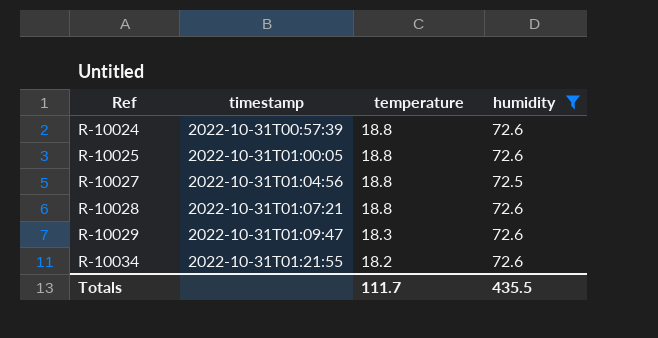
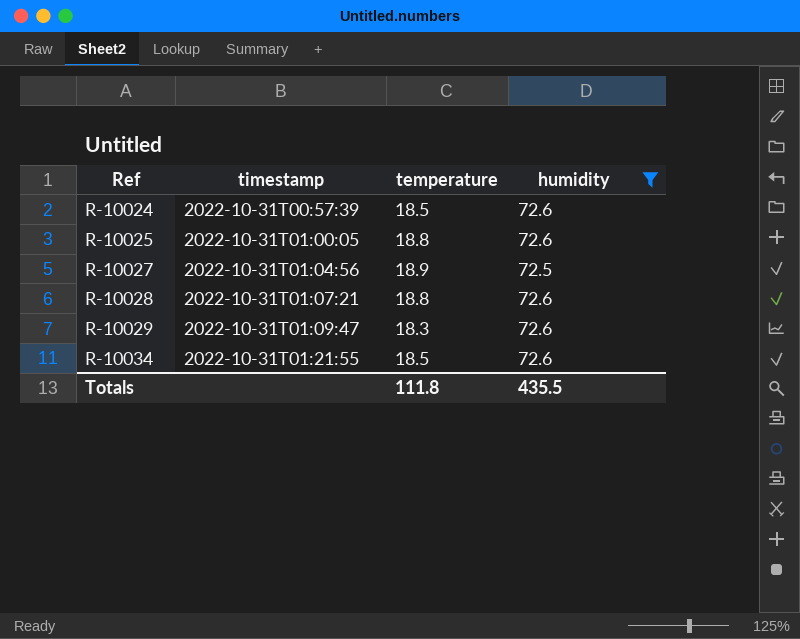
R-10024 | temperature: 18.8 -> 18.5
R-10027 | temperature: 18.8 -> 18.9
R-10034 | temperature: 18.2 -> 18.5
Totals | temperature: 111.7 -> 111.8

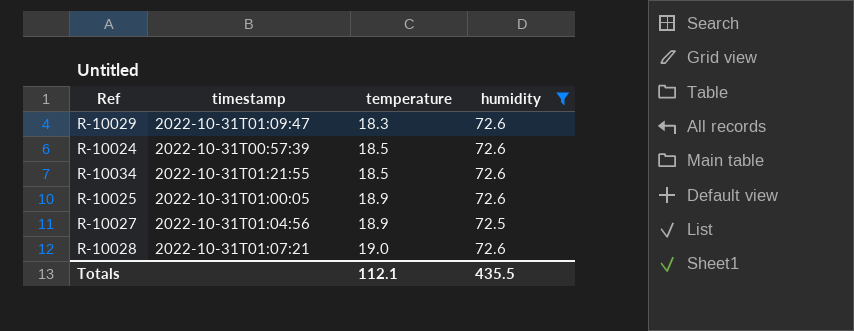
row order: Ref ascending -> temperature ascending
R-10025 | temperature: 18.8 -> 18.9
R-10028 | temperature: 18.8 -> 19.0
Totals | temperature: 111.8 -> 112.1

